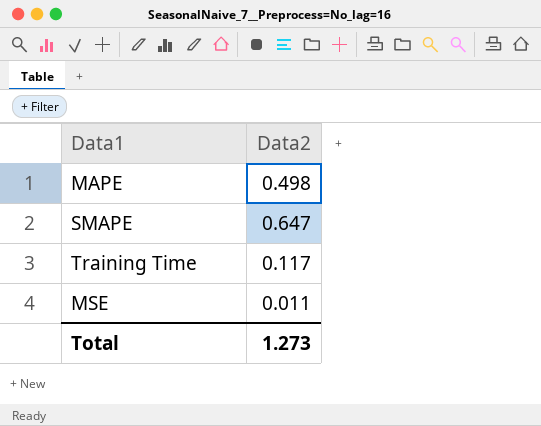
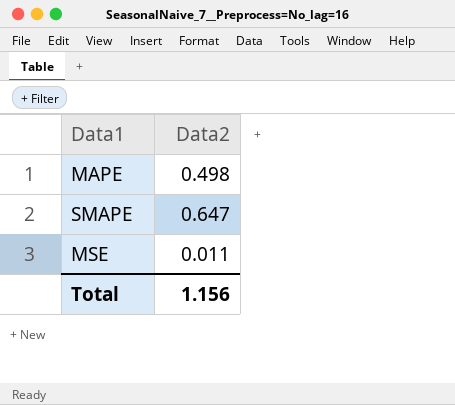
row Training Time: 0.117 -> none
Total | Data2: 1.273 -> 1.156

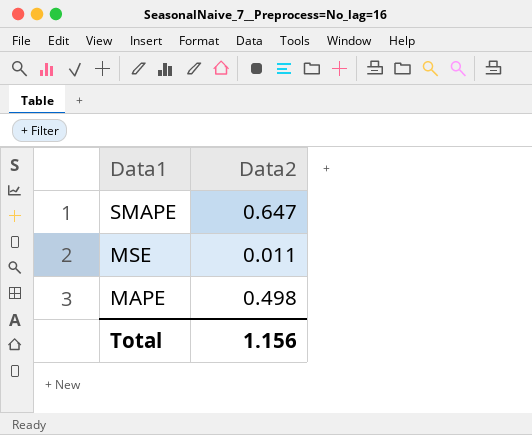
row order: none -> Data1 descending

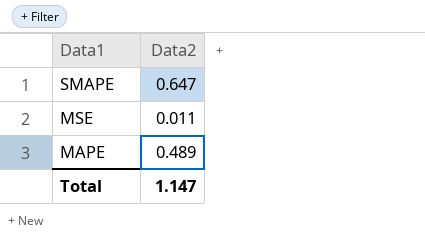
MAPE | Data2: 0.498 -> 0.489
Total | Data2: 1.156 -> 1.147

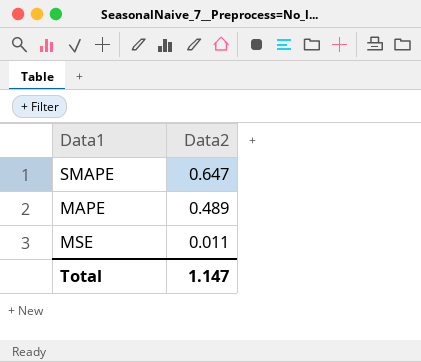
row order: Data1 descending -> Data2 descending

